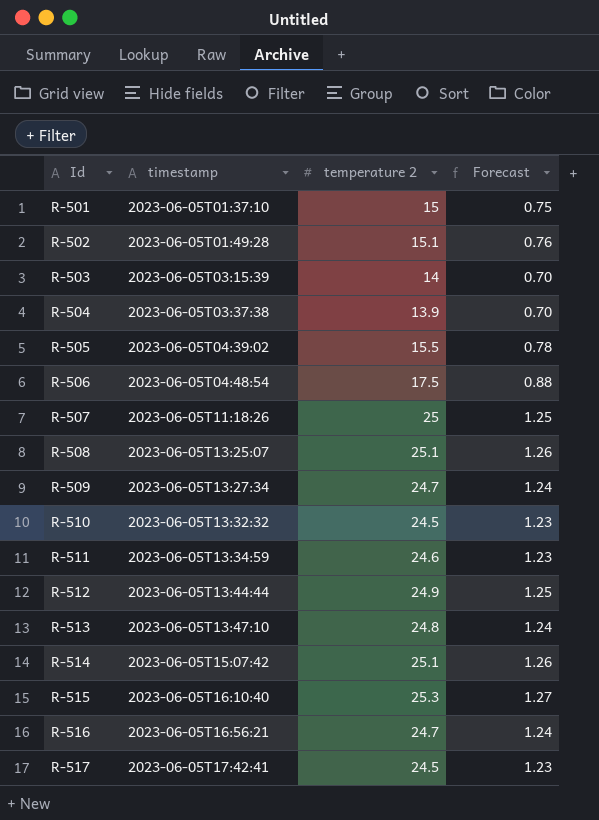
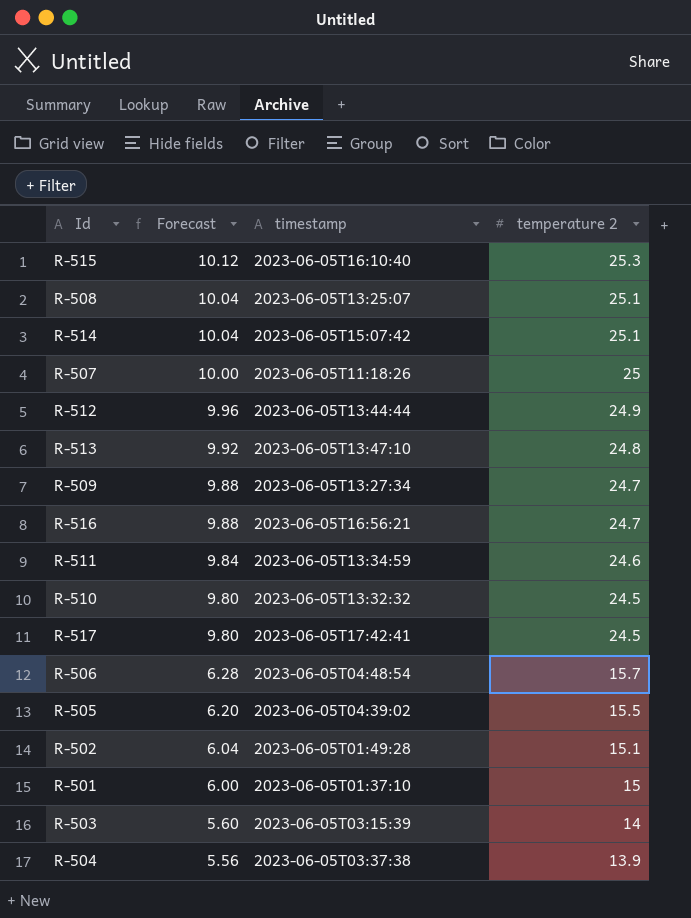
row order: Id ascending -> Forecast descending
column Forecast | formula: [temperature 2] * 0.05 -> [temperature 2] * 0.4
column Forecast | position: 4 -> 2
R-506 | temperature 2: 17.5 -> 15.7

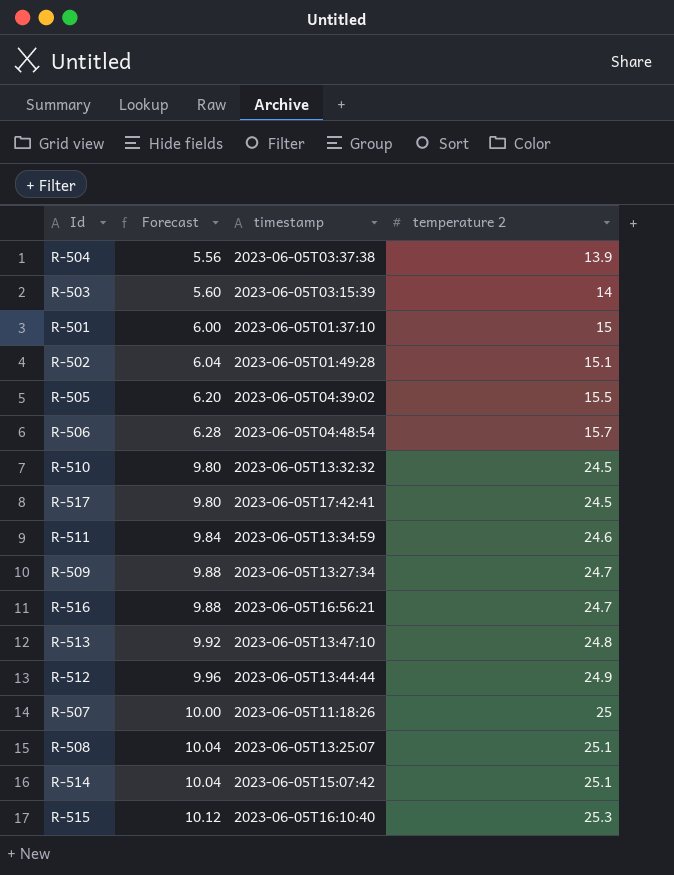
row order: Forecast descending -> Forecast ascending

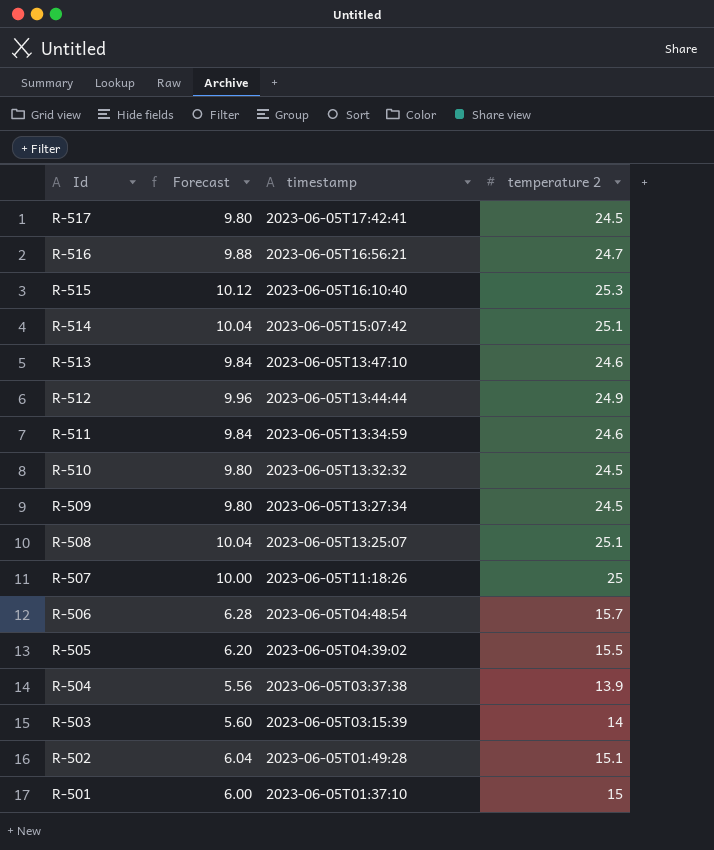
row order: Forecast ascending -> Id descending
R-513 | Forecast: 9.92 -> 9.84
R-513 | temperature 2: 24.8 -> 24.6
R-509 | Forecast: 9.88 -> 9.80
R-509 | temperature 2: 24.7 -> 24.5

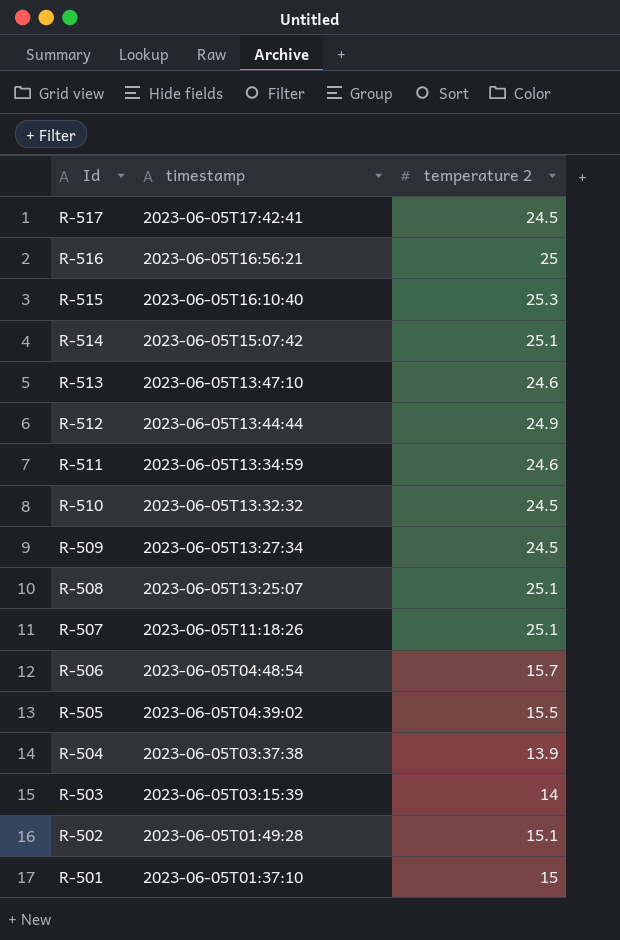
column Forecast | formula: [temperature 2] * 0.4 -> none
R-516 | temperature 2: 24.7 -> 25
R-507 | temperature 2: 25 -> 25.1

